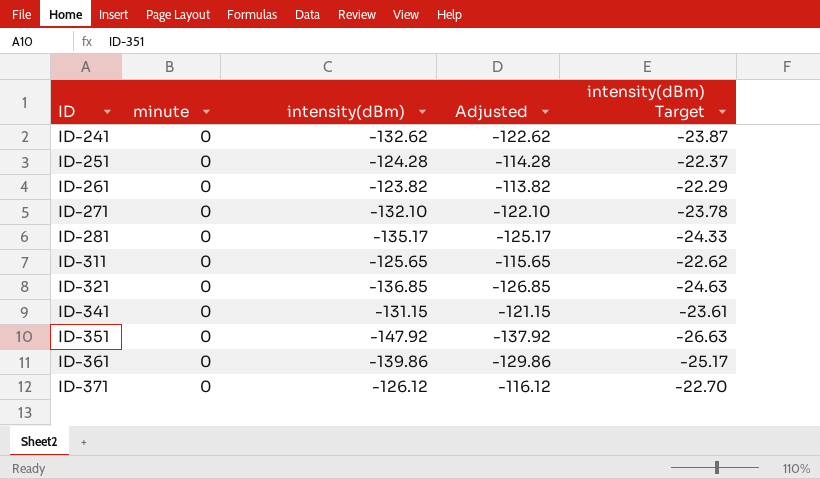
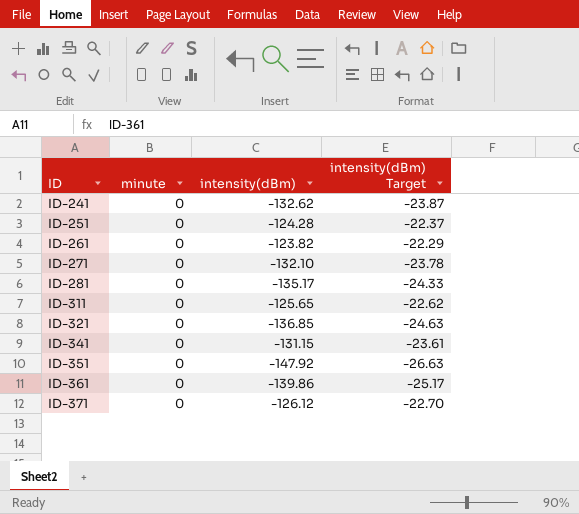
column Adjusted | formula: [intensity(dBm)] + 10 -> none

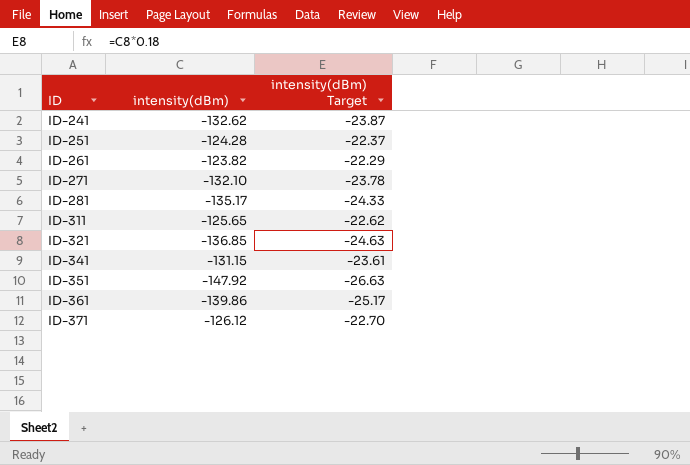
column minute | position: 2 -> none

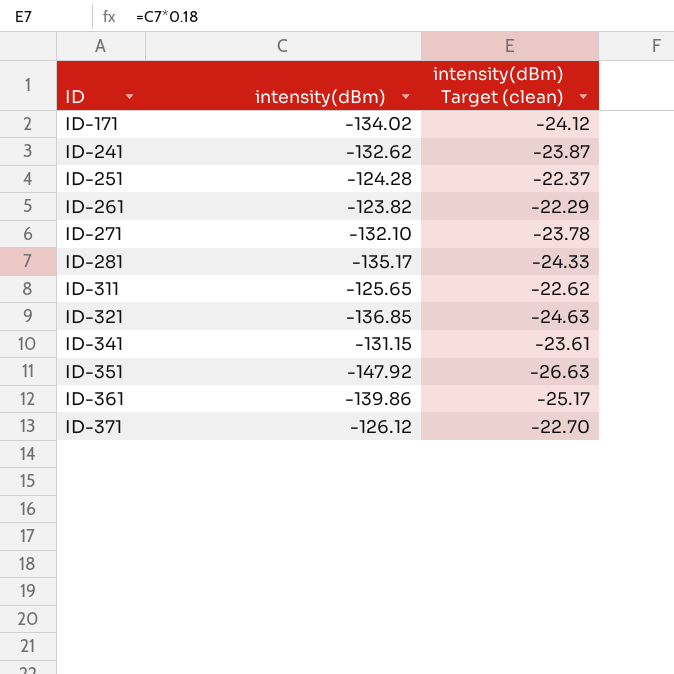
column name: intensity(dBm) Target -> intensity(dBm) Target (clean)
row ID-171: none -> -134.02 | -24.12

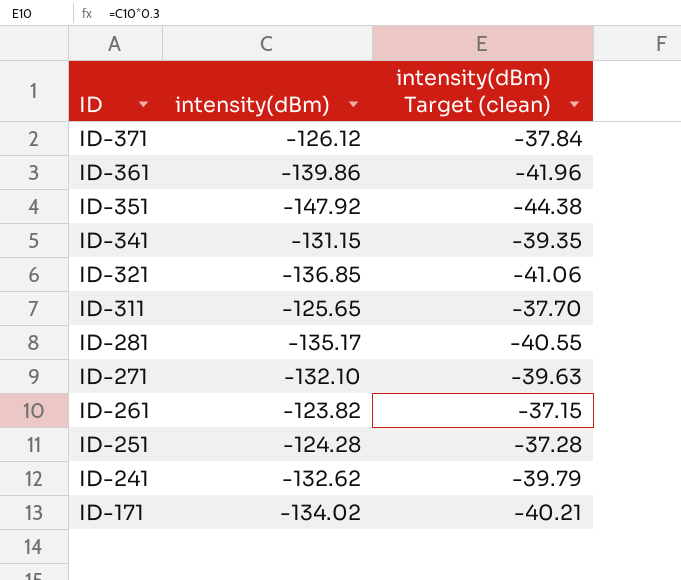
row order: ID ascending -> ID descending
column intensity(dBm) Target (clean) | formula: [intensity(dBm)] * 0.18 -> [intensity(dBm)] * 0.3

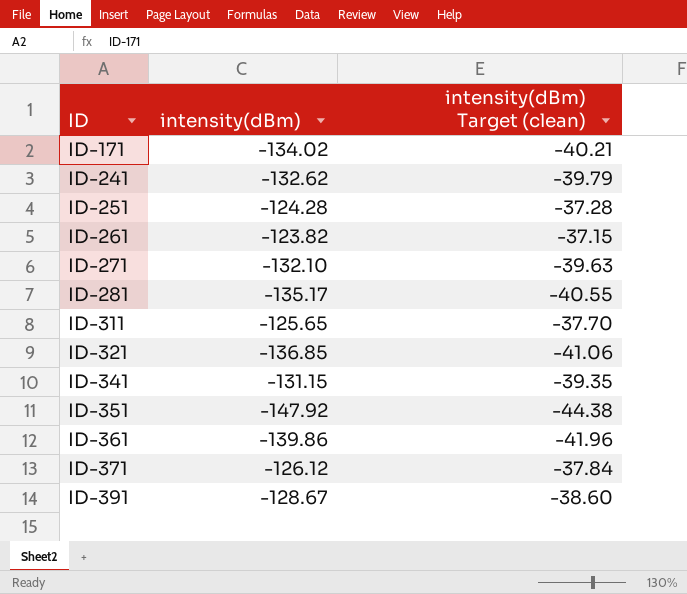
row order: ID descending -> ID ascending
row ID-391: none -> -128.67 | -38.60

